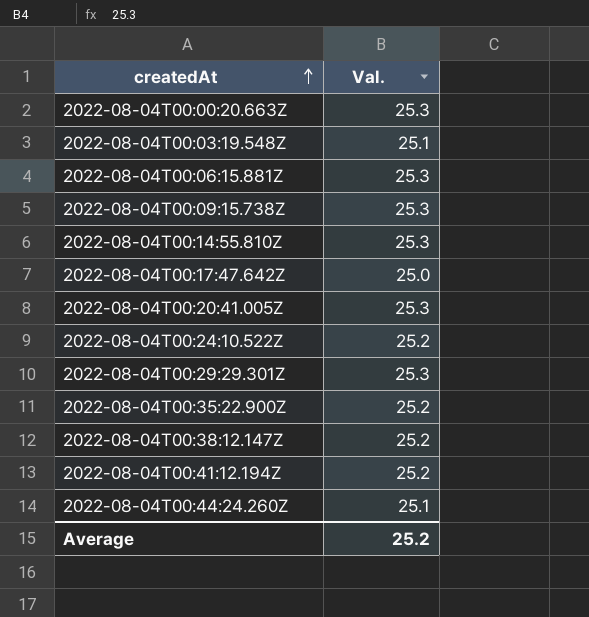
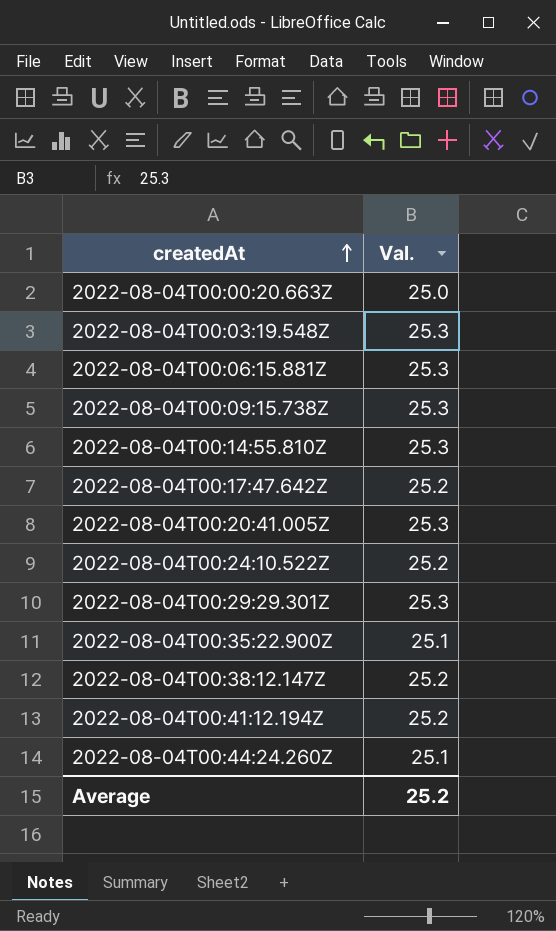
2022-08-04T00:00:20.663Z | Val.: 25.3 -> 25.0
2022-08-04T00:03:19.548Z | Val.: 25.1 -> 25.3
2022-08-04T00:17:47.642Z | Val.: 25.0 -> 25.2
2022-08-04T00:35:22.900Z | Val.: 25.2 -> 25.1

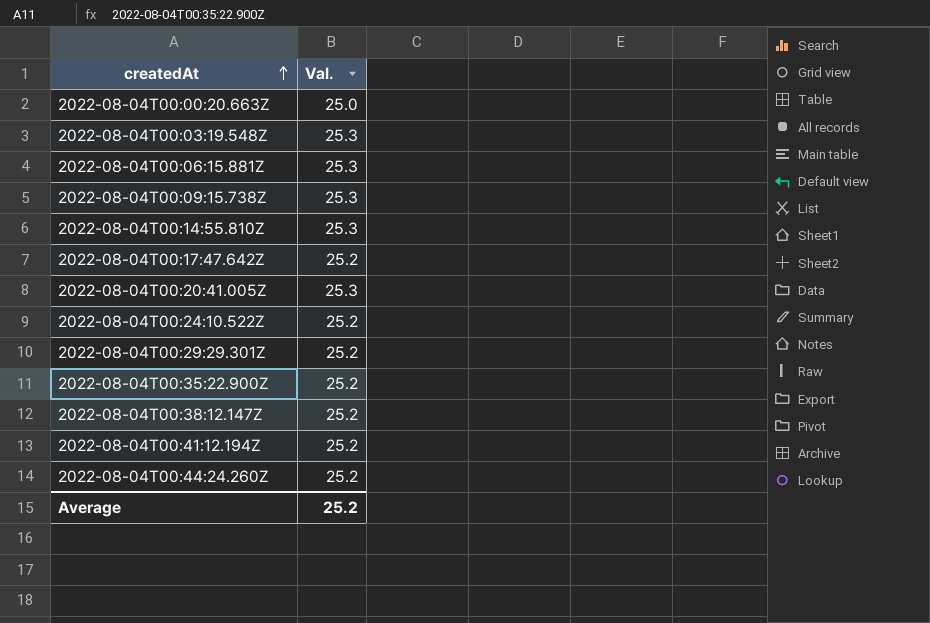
2022-08-04T00:29:29.301Z | Val.: 25.3 -> 25.2
2022-08-04T00:35:22.900Z | Val.: 25.1 -> 25.2
2022-08-04T00:44:24.260Z | Val.: 25.1 -> 25.2

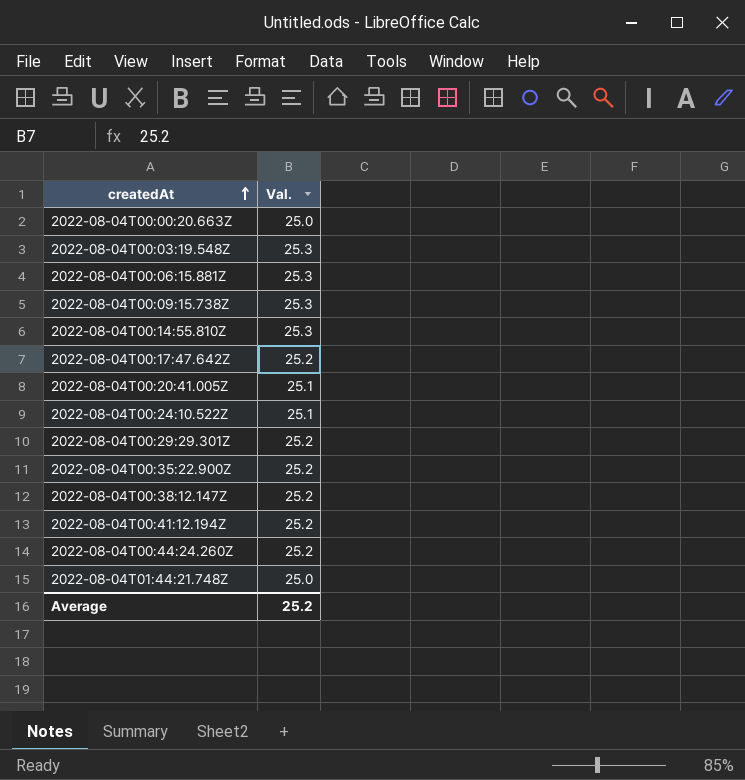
2022-08-04T00:20:41.005Z | Val.: 25.3 -> 25.1
2022-08-04T00:24:10.522Z | Val.: 25.2 -> 25.1
row 2022-08-04T01:44:21.748Z: none -> 25.0

